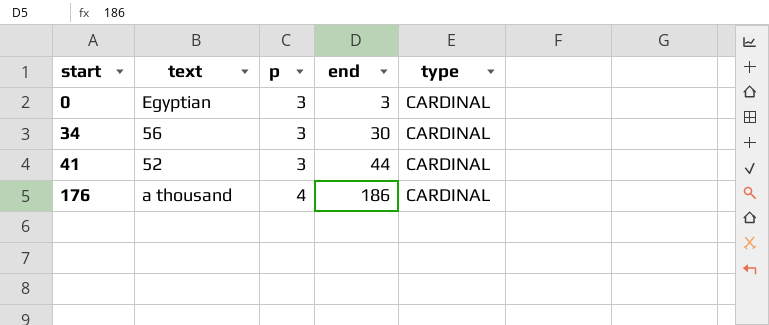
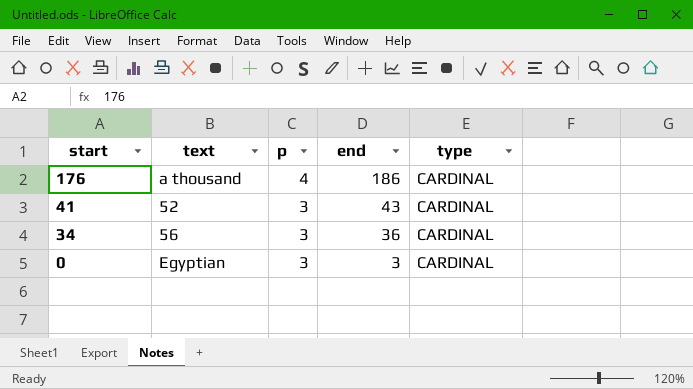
row order: start ascending -> start descending
41 | end: 44 -> 43
34 | end: 30 -> 36

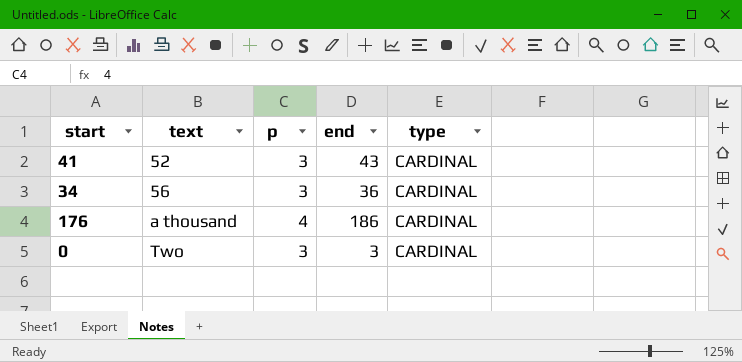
row order: start descending -> text ascending
0 | text: Egyptian -> Two

